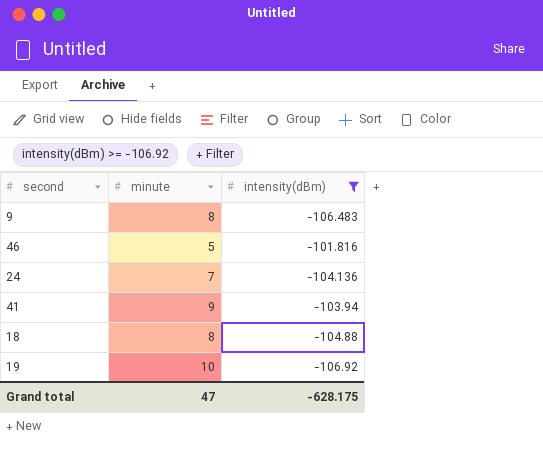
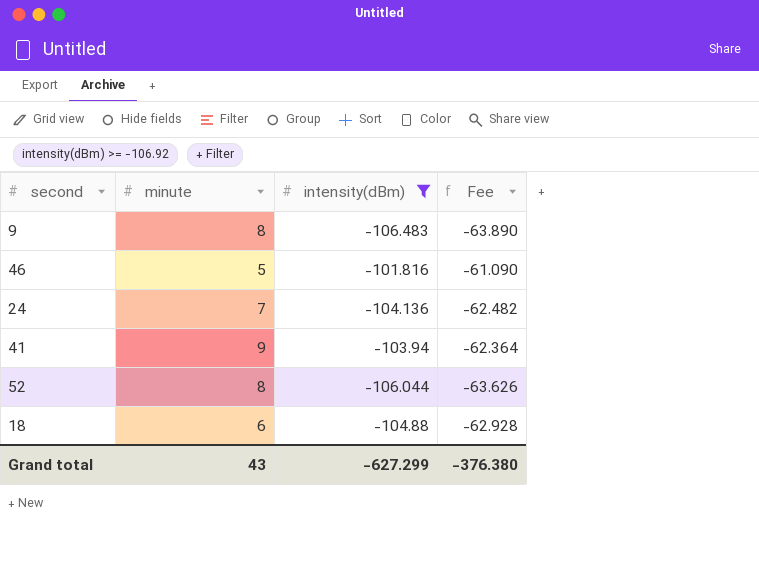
column Fee | formula: none -> [intensity(dBm)] * 0.6
row 19: 10 | -106.92 -> none
row 52: none -> 8 | -106.044 | -63.626
18 | minute: 8 -> 6
Grand total | minute: 47 -> 43
Grand total | intensity(dBm): -628.175 -> -627.299

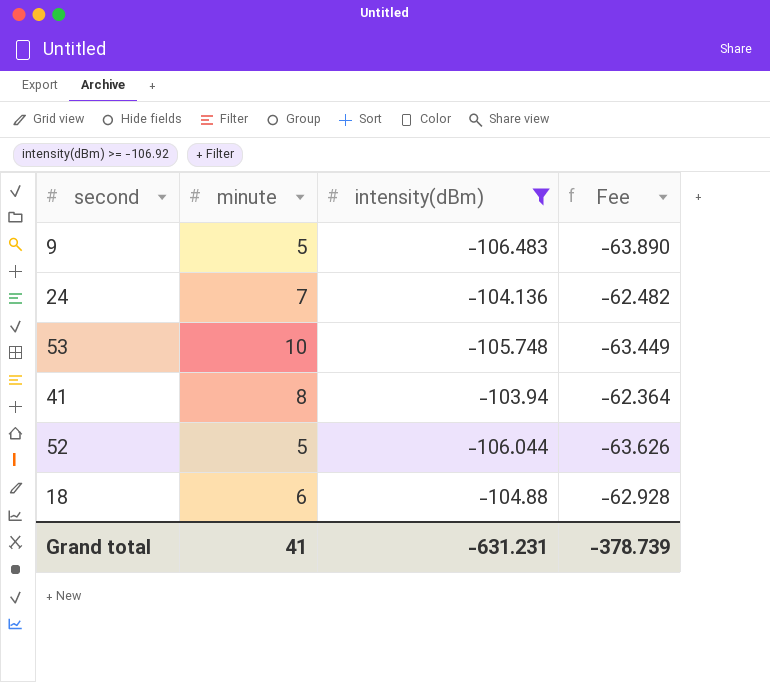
row 46: 5 | -101.816 | -61.090 -> none
9 | minute: 8 -> 5
row 53: none -> 10 | -105.748 | -63.449
41 | minute: 9 -> 8
52 | minute: 8 -> 5
Grand total | minute: 43 -> 41
Grand total | intensity(dBm): -627.299 -> -631.231
Grand total | Fee: -376.380 -> -378.739

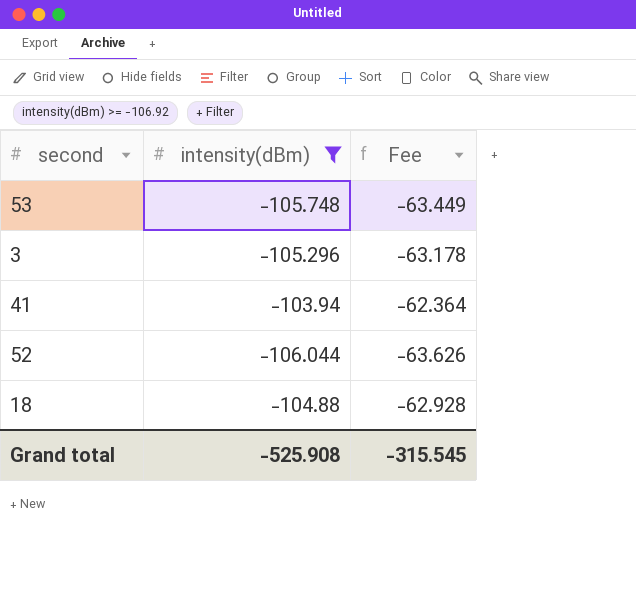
column minute | position: 2 -> none
row 9: 5 | -106.483 | -63.890 -> none
row 24: 7 | -104.136 | -62.482 -> none
row 3: none -> -105.296 | -63.178
Grand total | intensity(dBm): -631.231 -> -525.908
Grand total | Fee: -378.739 -> -315.545

